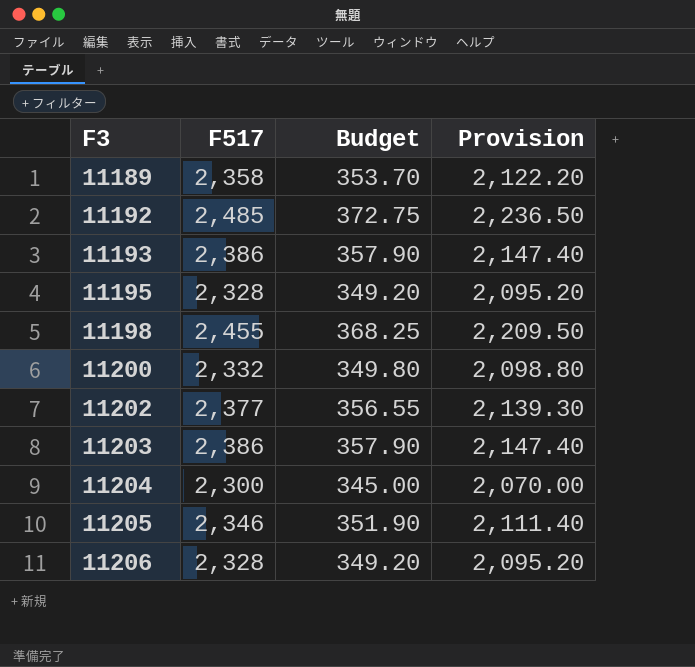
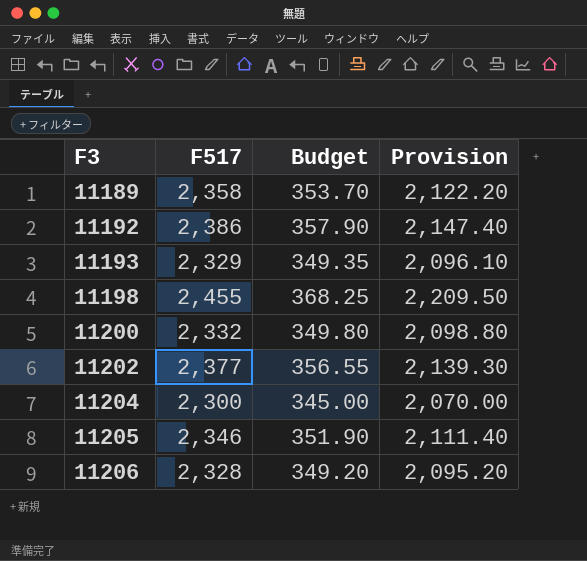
row 11195: 2,328 | 349.20 | 2,095.20 -> none
row 11203: 2,386 | 357.90 | 2,147.40 -> none
11192 | F517: 2,485 -> 2,386
11192 | Budget: 372.75 -> 357.90
11192 | Provision: 2,236.50 -> 2,147.40
11193 | F517: 2,386 -> 2,329
11193 | Budget: 357.90 -> 349.35
11193 | Provision: 2,147.40 -> 2,096.10

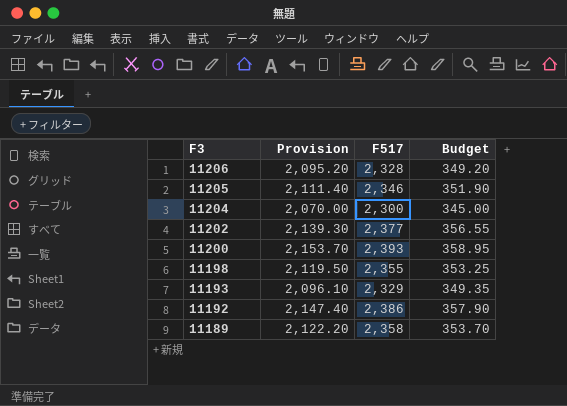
row order: F3 ascending -> F3 descending
column Provision | position: 4 -> 2
11200 | Provision: 2,098.80 -> 2,153.70
11200 | F517: 2,332 -> 2,393
11200 | Budget: 349.80 -> 358.95
11198 | Provision: 2,209.50 -> 2,119.50
11198 | F517: 2,455 -> 2,355
11198 | Budget: 368.25 -> 353.25

